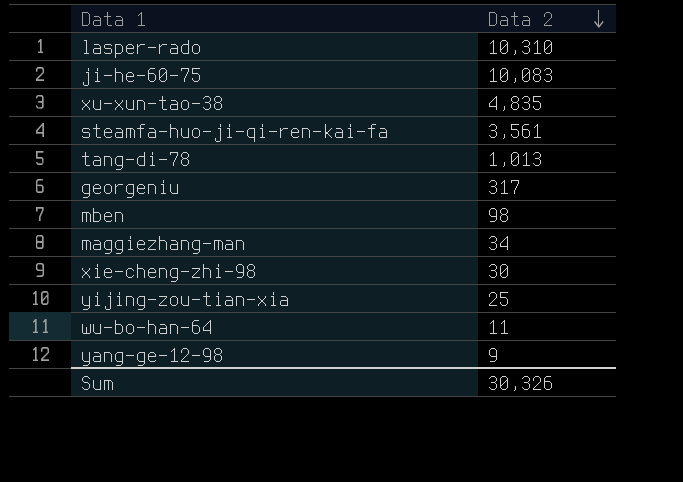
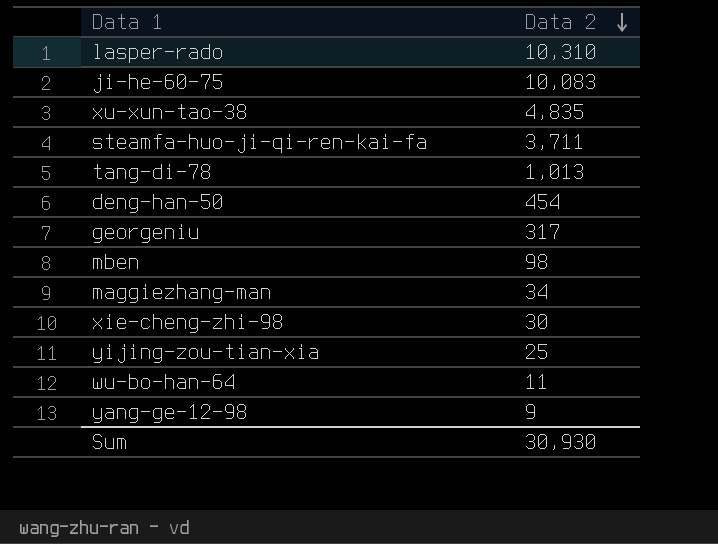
steamfa-huo-ji-qi-ren-kai-fa | Data 2: 3,561 -> 3,711
row deng-han-50: none -> 454
Sum | Data 2: 30,326 -> 30,930

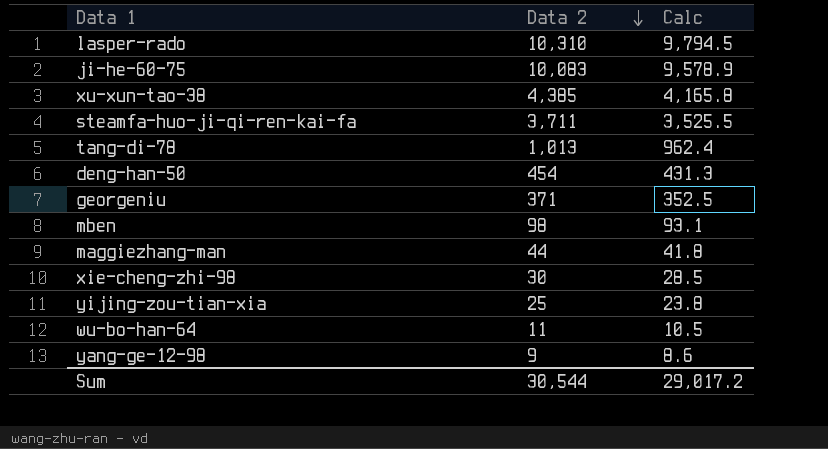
column Calc | formula: none -> [Data 2] * 0.95
xu-xun-tao-38 | Data 2: 4,835 -> 4,385
georgeniu | Data 2: 317 -> 371
maggiezhang-man | Data 2: 34 -> 44
Sum | Data 2: 30,930 -> 30,544

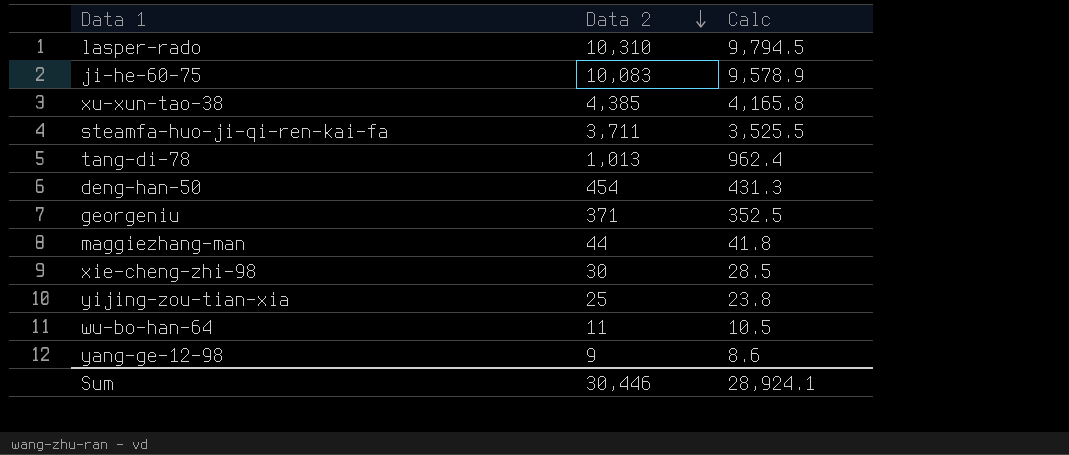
row mben: 98 | 93.1 -> none
Sum | Data 2: 30,544 -> 30,446
Sum | Calc: 29,017.2 -> 28,924.1

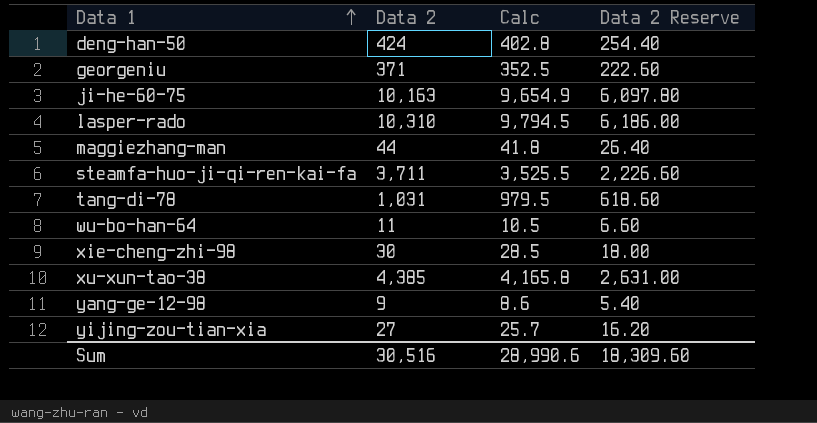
row order: Data 2 descending -> Data 1 ascending
column Data 2 Reserve | formula: none -> [Data 2] * 0.6
deng-han-50 | Data 2: 454 -> 424
deng-han-50 | Calc: 431.3 -> 402.8
ji-he-60-75 | Data 2: 10,083 -> 10,163
ji-he-60-75 | Calc: 9,578.9 -> 9,654.9
tang-di-78 | Data 2: 1,013 -> 1,031
tang-di-78 | Calc: 962.4 -> 979.5
yijing-zou-tian-xia | Data 2: 25 -> 27
yijing-zou-tian-xia | Calc: 23.8 -> 25.7
Sum | Data 2: 30,446 -> 30,516
Sum | Calc: 28,924.1 -> 28,990.6

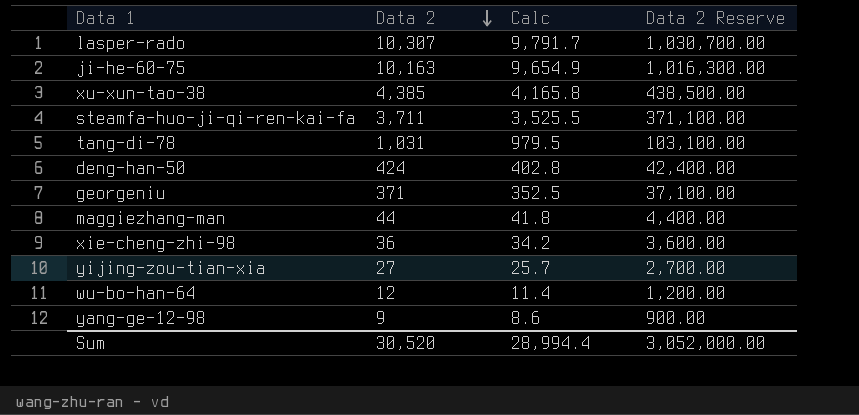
row order: Data 1 ascending -> Data 2 descending
column Data 2 Reserve | formula: [Data 2] * 0.6 -> [Data 2] * 100
lasper-rado | Data 2: 10,310 -> 10,307
lasper-rado | Calc: 9,794.5 -> 9,791.7
xie-cheng-zhi-98 | Data 2: 30 -> 36
xie-cheng-zhi-98 | Calc: 28.5 -> 34.2
wu-bo-han-64 | Data 2: 11 -> 12
wu-bo-han-64 | Calc: 10.5 -> 11.4
Sum | Data 2: 30,516 -> 30,520
Sum | Calc: 28,990.6 -> 28,994.4
Sum | Data 2 Reserve: 18,309.60 -> 3,052,000.00

